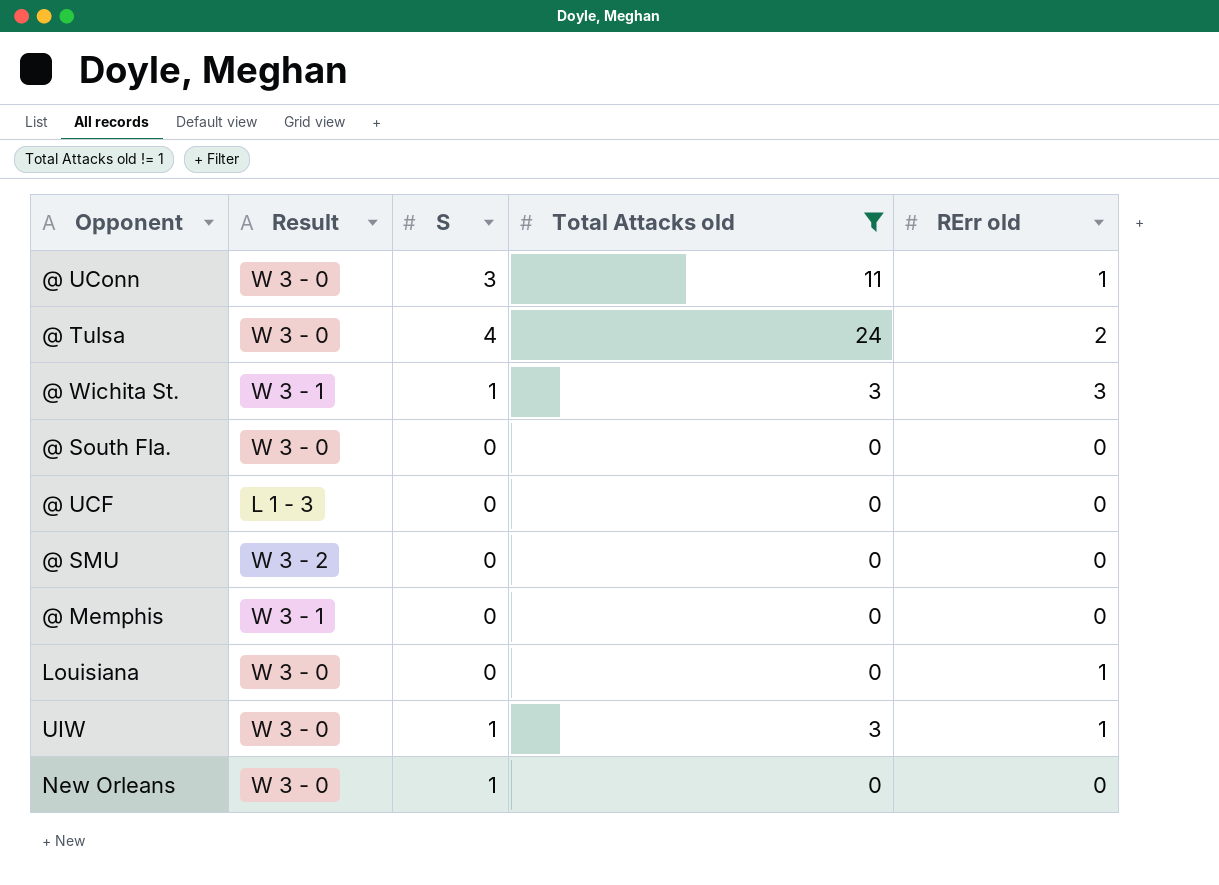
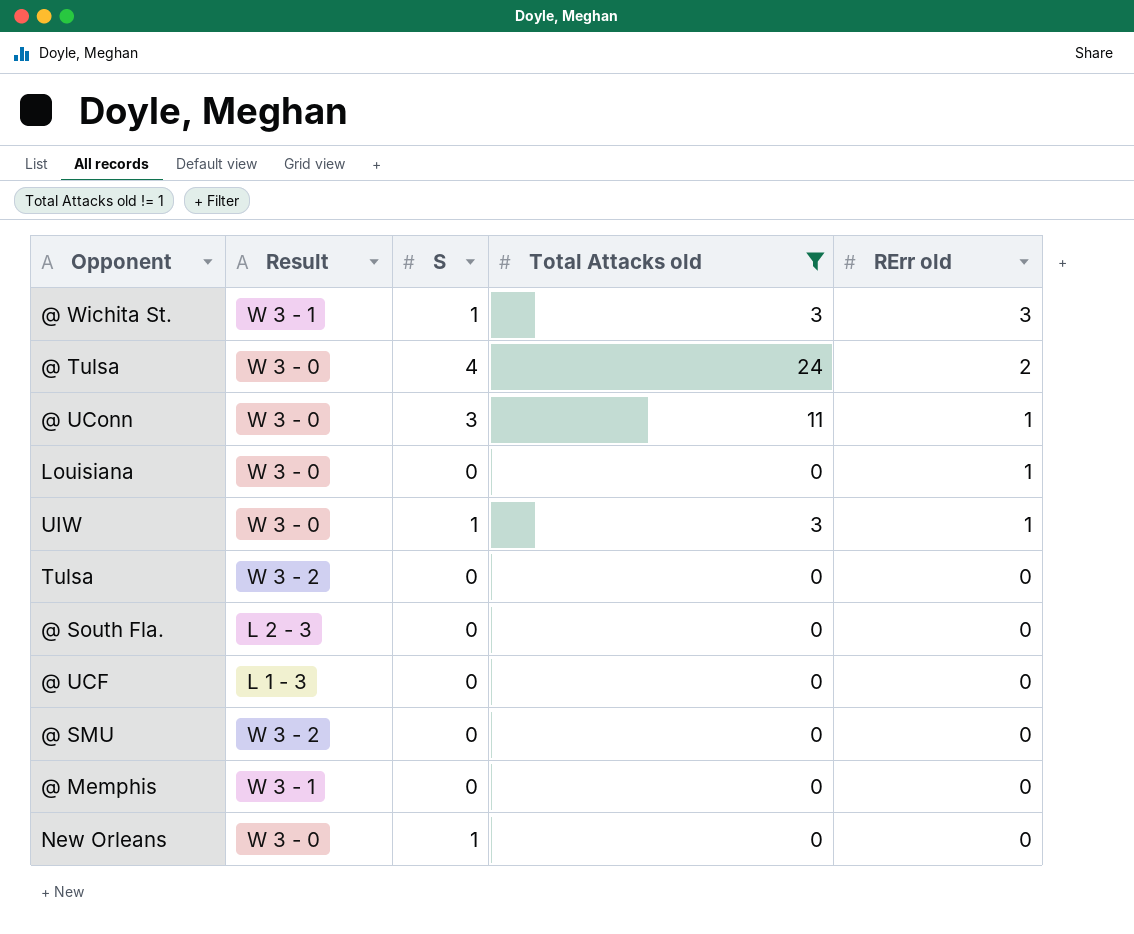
row order: none -> RErr old descending
row Tulsa: none -> W 3 - 2 | 0 | 0 | 0
@ South Fla. | Result: W 3 - 0 -> L 2 - 3

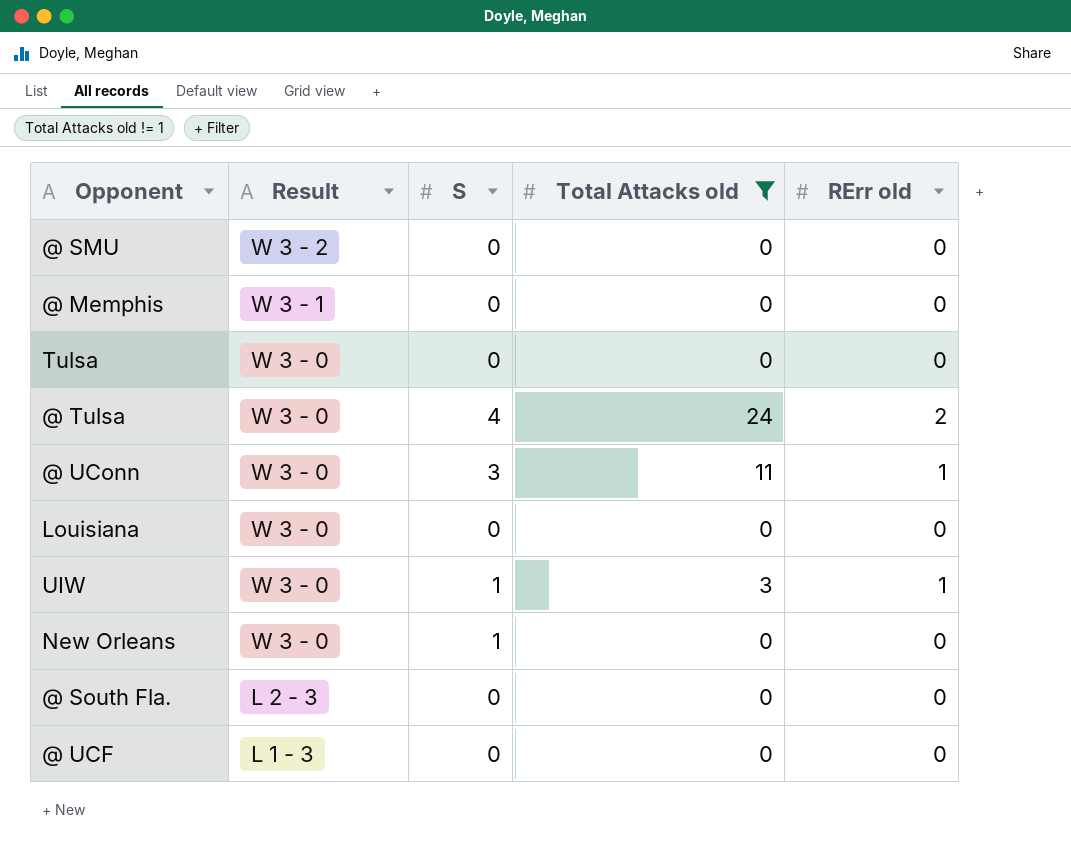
row order: RErr old descending -> Result descending
row @ Wichita St.: W 3 - 1 | 1 | 3 | 3 -> none
Tulsa | Result: W 3 - 2 -> W 3 - 0
Louisiana | RErr old: 1 -> 0

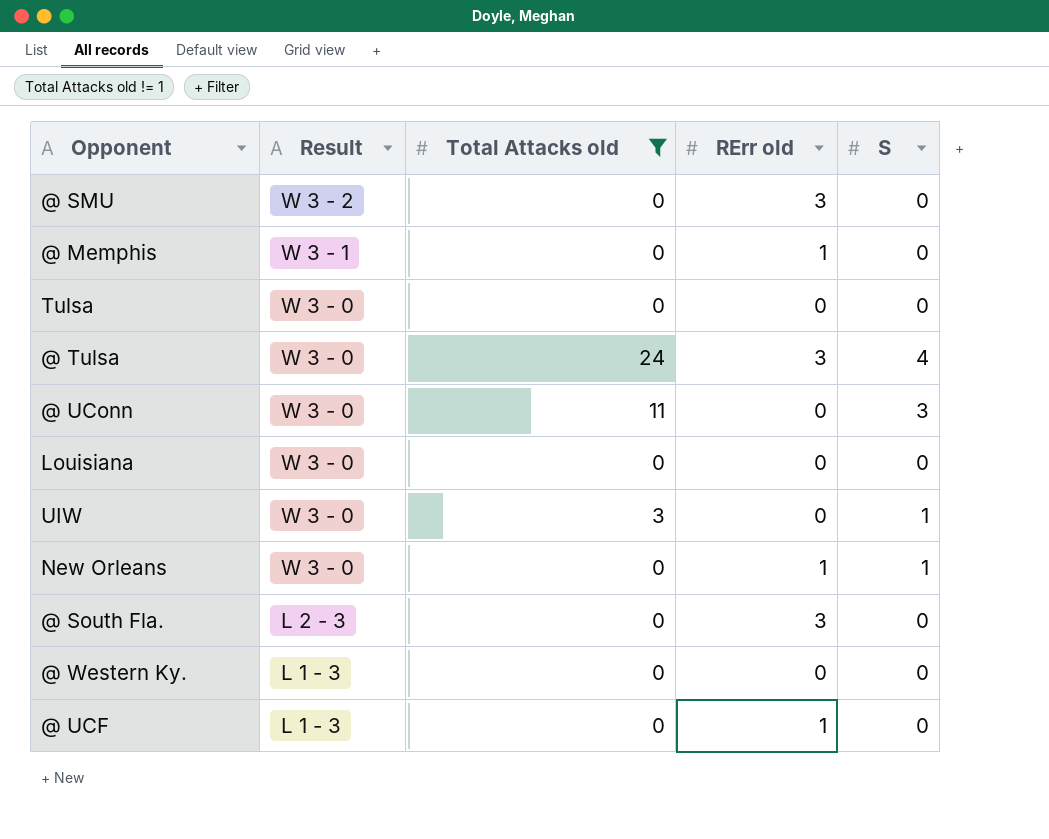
column S | position: 3 -> 5
@ SMU | RErr old: 0 -> 3
@ Memphis | RErr old: 0 -> 1
@ Tulsa | RErr old: 2 -> 3
@ UConn | RErr old: 1 -> 0
UIW | RErr old: 1 -> 0
New Orleans | RErr old: 0 -> 1
@ South Fla. | RErr old: 0 -> 3
row @ Western Ky.: none -> L 1 - 3 | 0 | 0 | 0
@ UCF | RErr old: 0 -> 1

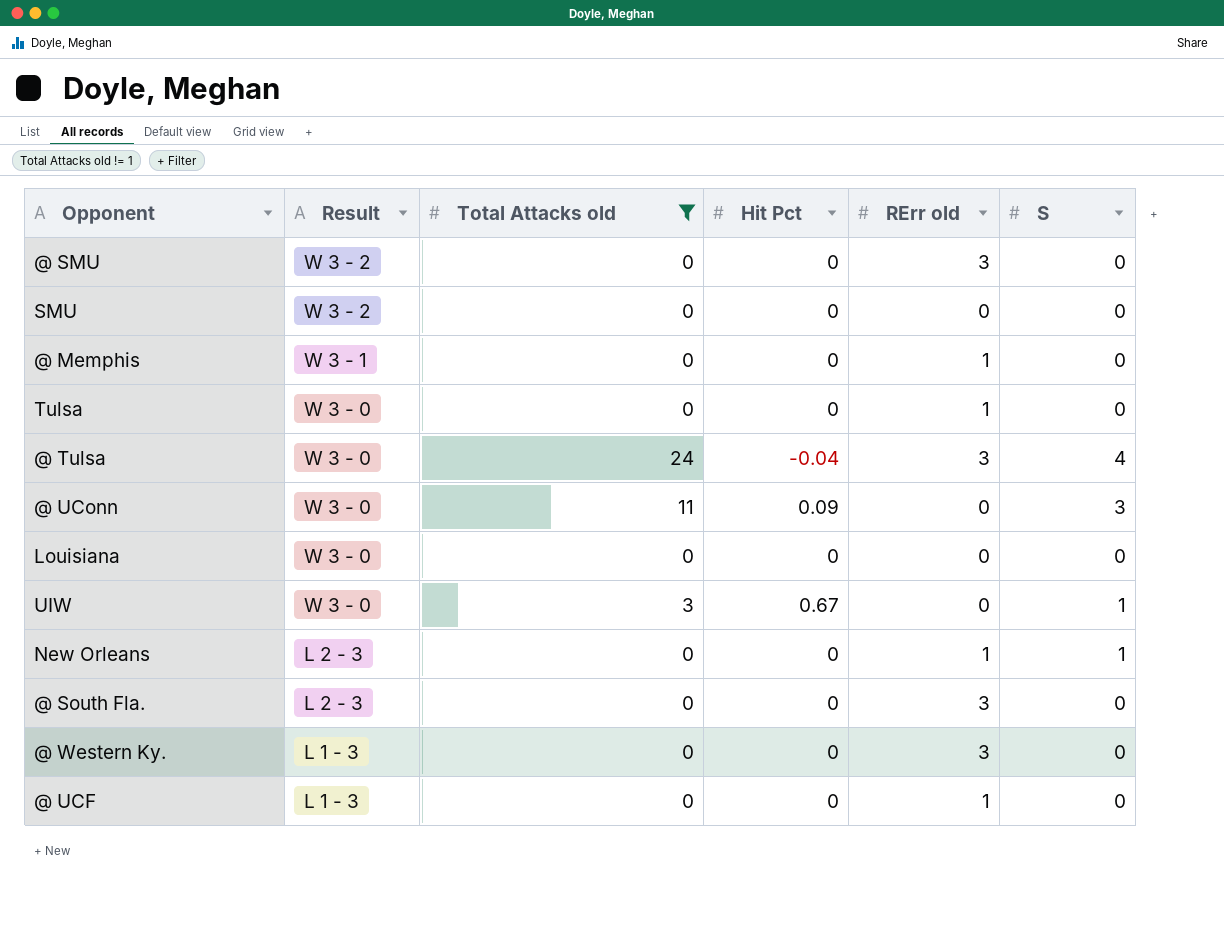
column Hit Pct | position: none -> 4
row SMU: none -> W 3 - 2 | 0 | 0 | 0 | 0
Tulsa | RErr old: 0 -> 1
New Orleans | Result: W 3 - 0 -> L 2 - 3
@ Western Ky. | RErr old: 0 -> 3

